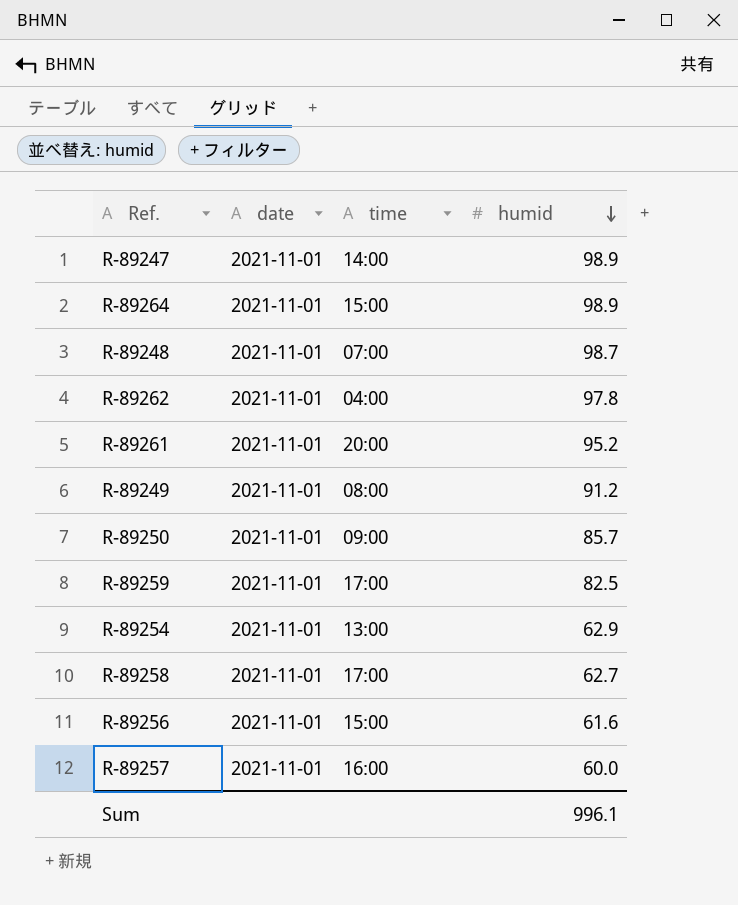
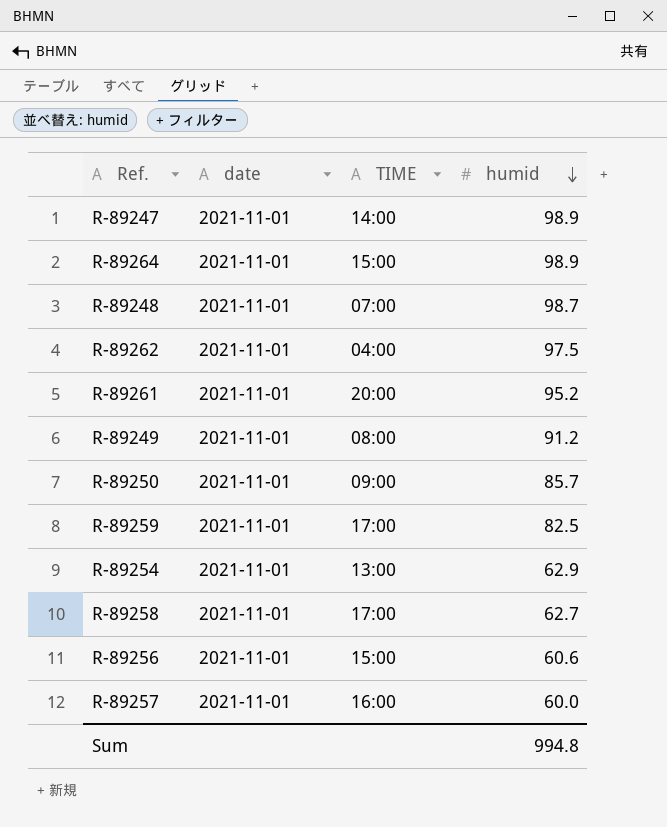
column name: time -> TIME
R-89262 | humid: 97.8 -> 97.5
R-89256 | humid: 61.6 -> 60.6
Sum | humid: 996.1 -> 994.8

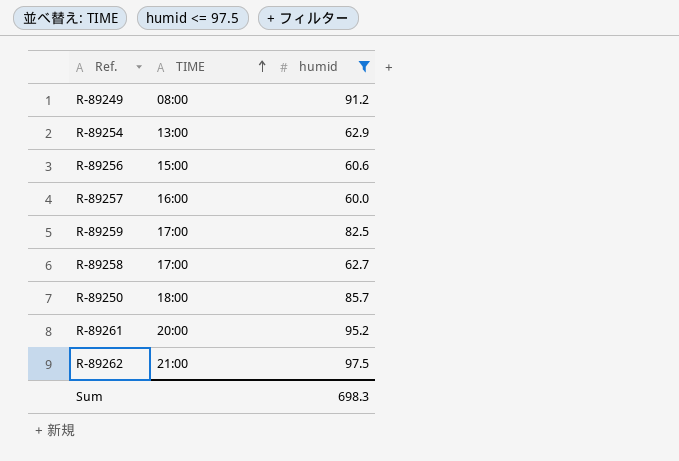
filter: none -> humid <= 97.5
row order: humid descending -> TIME ascending
column date | position: 2 -> none
R-89250 | TIME: 09:00 -> 18:00
R-89262 | TIME: 04:00 -> 21:00
Sum | humid: 994.8 -> 698.3

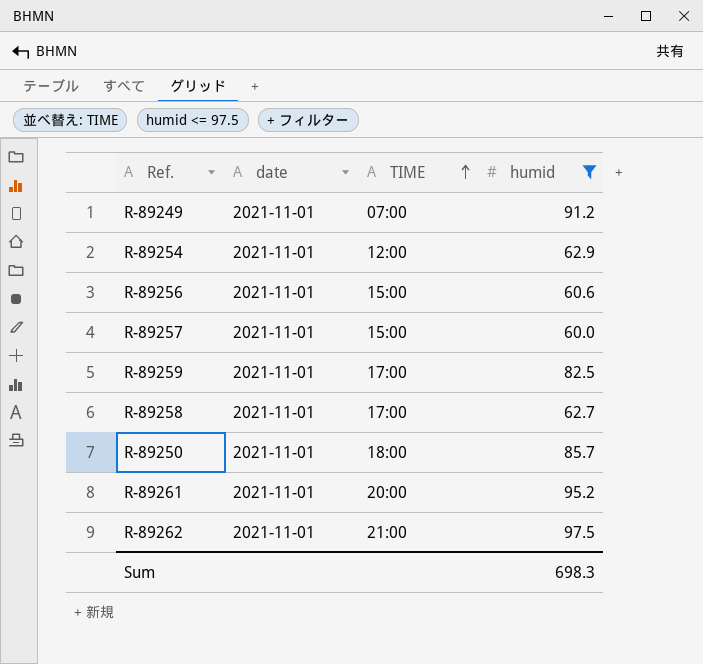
column date | position: none -> 2
R-89249 | TIME: 08:00 -> 07:00
R-89254 | TIME: 13:00 -> 12:00
R-89257 | TIME: 16:00 -> 15:00

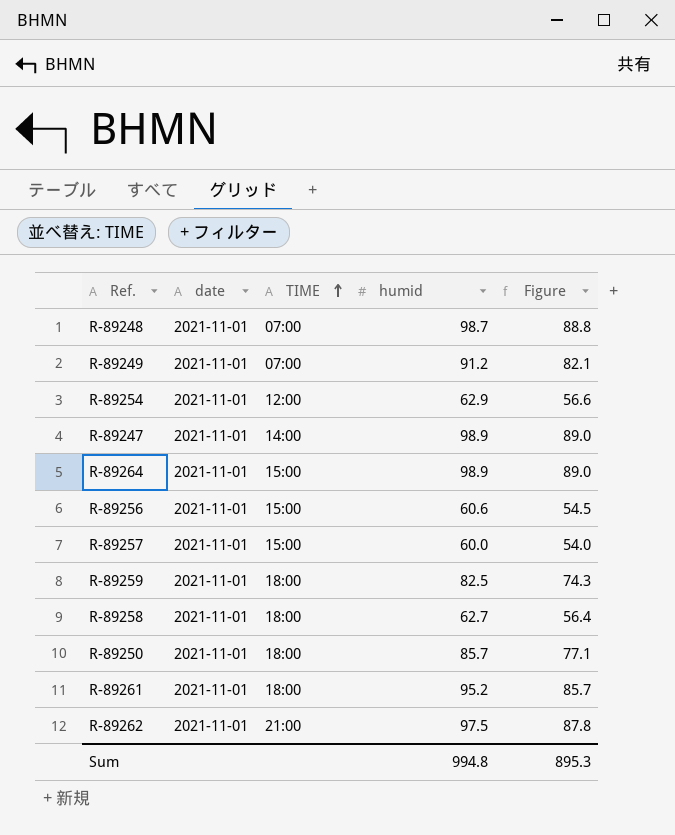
filter: humid <= 97.5 -> none
column Figure | formula: none -> [humid] * 0.9
R-89259 | TIME: 17:00 -> 18:00
R-89258 | TIME: 17:00 -> 18:00
R-89261 | TIME: 20:00 -> 18:00
Sum | humid: 698.3 -> 994.8

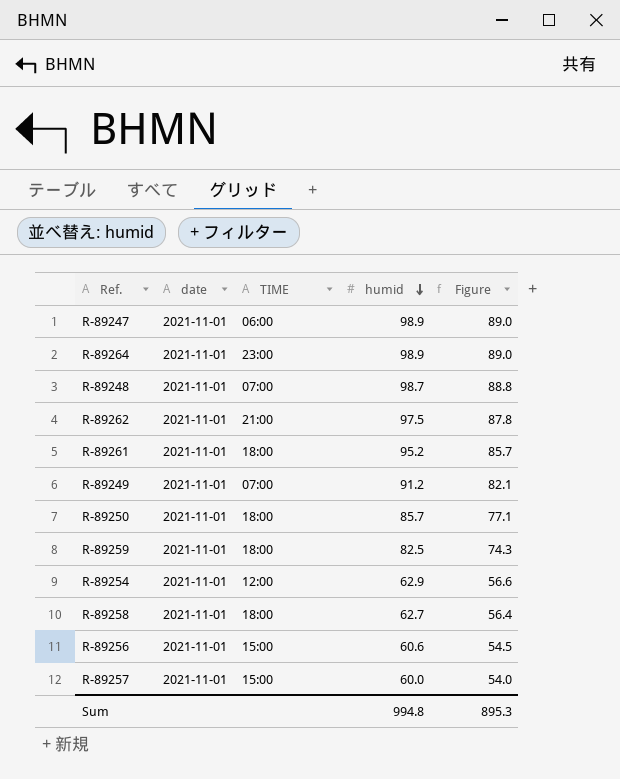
row order: TIME ascending -> humid descending
R-89247 | TIME: 14:00 -> 06:00
R-89264 | TIME: 15:00 -> 23:00

